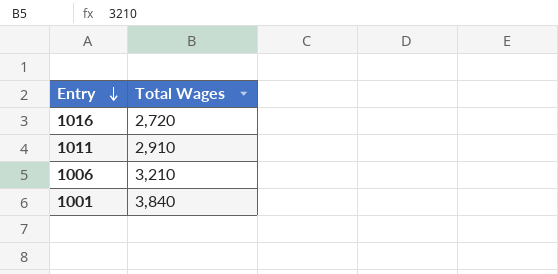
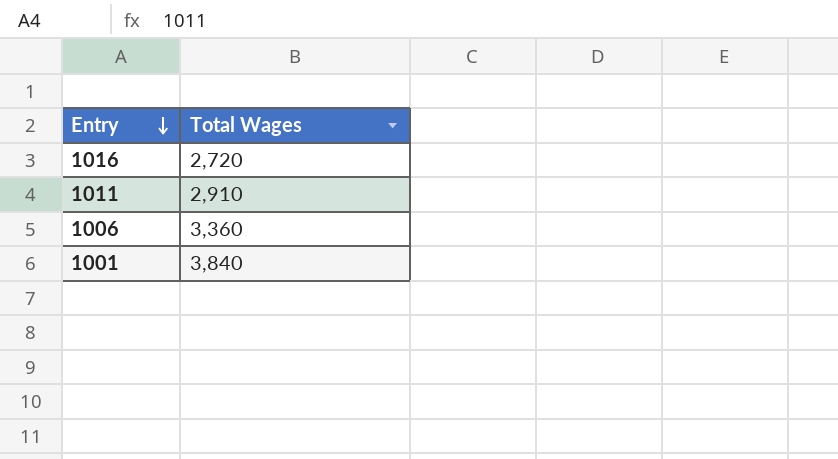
1006 | Total Wages: 3,210 -> 3,360

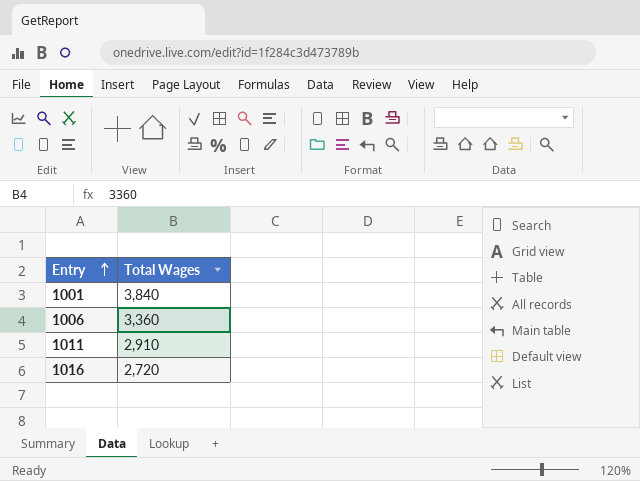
row order: Entry descending -> Entry ascending

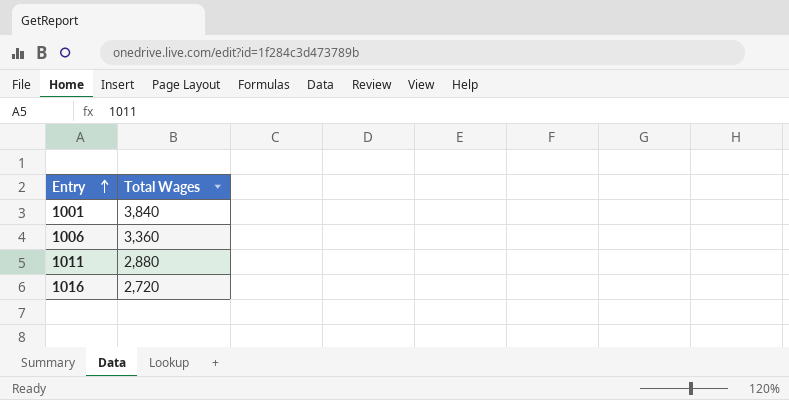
1011 | Total Wages: 2,910 -> 2,880

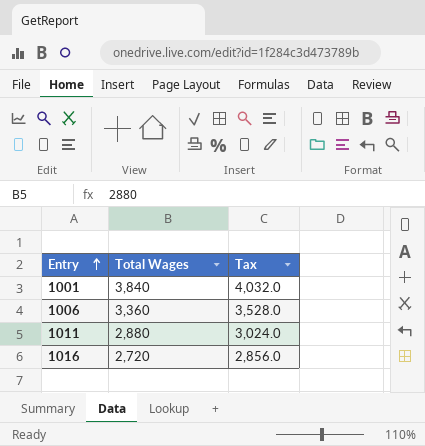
column Tax | formula: none -> [Total Wages] * 1.05

